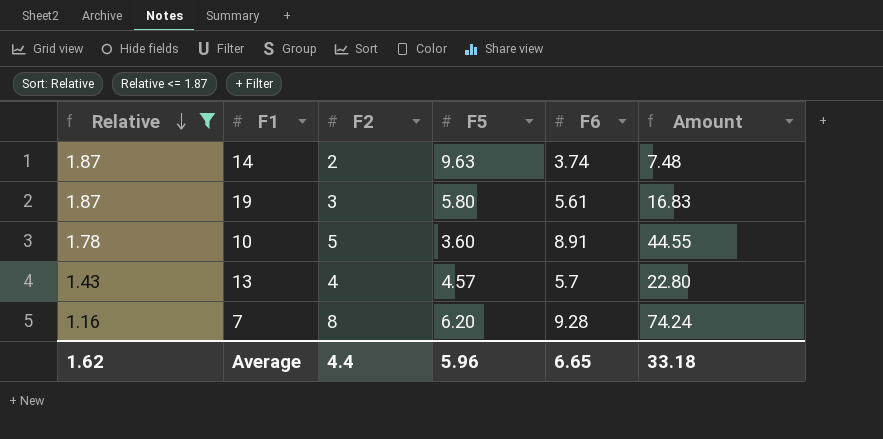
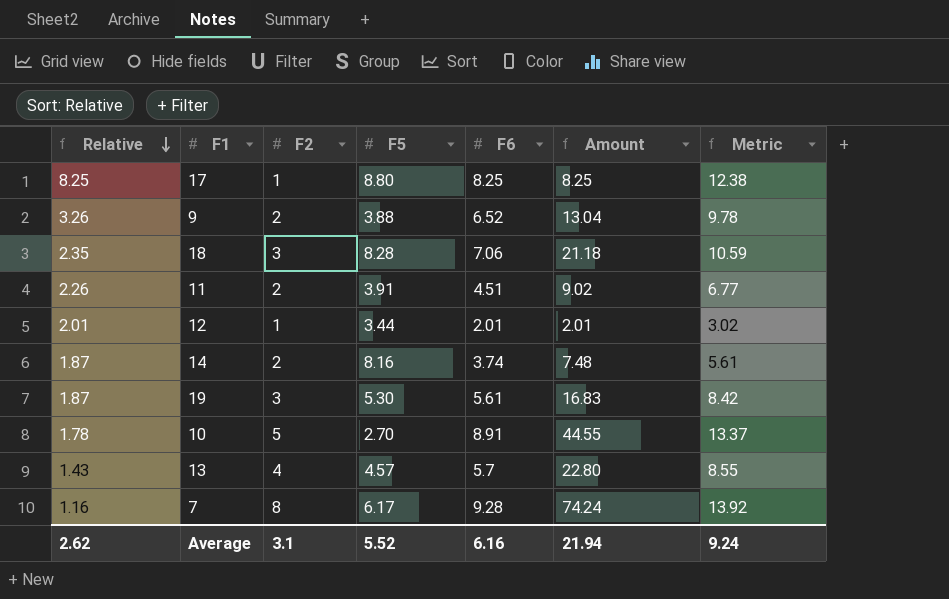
filter: Relative <= 1.87 -> none
column Metric | formula: none -> [F6] * 1.5
14 | F5: 9.63 -> 8.16
19 | F5: 5.80 -> 5.30
10 | F5: 3.60 -> 2.70
7 | F5: 6.20 -> 6.17
Average | Relative: 1.62 -> 2.62
Average | F2: 4.4 -> 3.1
Average | F5: 5.96 -> 5.52
Average | F6: 6.65 -> 6.16
Average | Amount: 33.18 -> 21.94

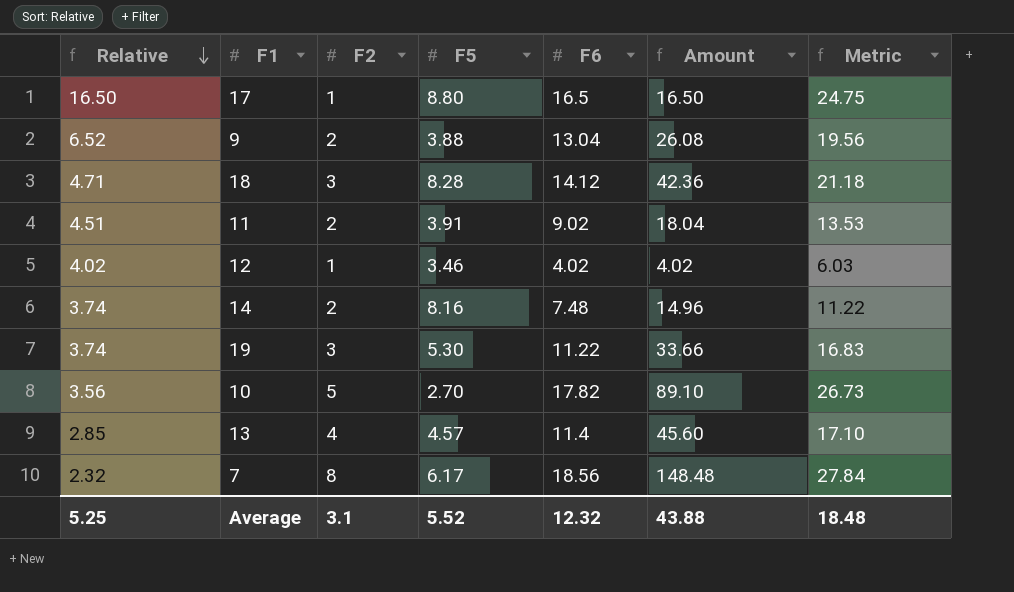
17 | Relative: 8.25 -> 16.50
17 | F6: 8.25 -> 16.5
17 | Amount: 8.25 -> 16.50
17 | Metric: 12.38 -> 24.75
9 | Relative: 3.26 -> 6.52
9 | F6: 6.52 -> 13.04
9 | Amount: 13.04 -> 26.08
9 | Metric: 9.78 -> 19.56
18 | Relative: 2.35 -> 4.71
18 | F6: 7.06 -> 14.12
18 | Amount: 21.18 -> 42.36
18 | Metric: 10.59 -> 21.18
11 | Relative: 2.26 -> 4.51
11 | F6: 4.51 -> 9.02
11 | Amount: 9.02 -> 18.04
11 | Metric: 6.77 -> 13.53
12 | Relative: 2.01 -> 4.02
12 | F5: 3.44 -> 3.46
12 | F6: 2.01 -> 4.02
12 | Amount: 2.01 -> 4.02
12 | Metric: 3.02 -> 6.03
14 | Relative: 1.87 -> 3.74
14 | F6: 3.74 -> 7.48
14 | Amount: 7.48 -> 14.96
14 | Metric: 5.61 -> 11.22
19 | Relative: 1.87 -> 3.74
19 | F6: 5.61 -> 11.22
19 | Amount: 16.83 -> 33.66
19 | Metric: 8.42 -> 16.83
10 | Relative: 1.78 -> 3.56
10 | F6: 8.91 -> 17.82
10 | Amount: 44.55 -> 89.10
10 | Metric: 13.37 -> 26.73
13 | Relative: 1.43 -> 2.85
13 | F6: 5.7 -> 11.4
13 | Amount: 22.80 -> 45.60
13 | Metric: 8.55 -> 17.10
7 | Relative: 1.16 -> 2.32
7 | F6: 9.28 -> 18.56
7 | Amount: 74.24 -> 148.48
7 | Metric: 13.92 -> 27.84
Average | Relative: 2.62 -> 5.25
Average | F6: 6.16 -> 12.32
Average | Amount: 21.94 -> 43.88
Average | Metric: 9.24 -> 18.48

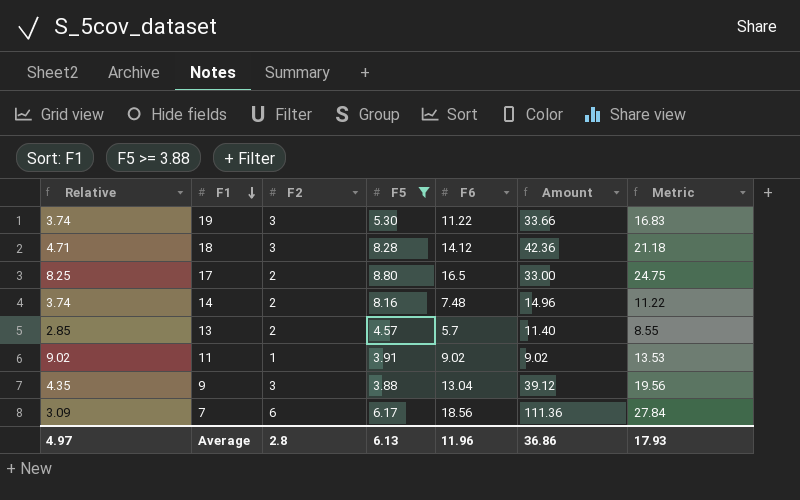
filter: none -> F5 >= 3.88
row order: Relative descending -> F1 descending
17 | Relative: 16.50 -> 8.25
17 | F2: 1 -> 2
17 | Amount: 16.50 -> 33.00
13 | F2: 4 -> 2
13 | F6: 11.4 -> 5.7
13 | Amount: 45.60 -> 11.40
13 | Metric: 17.10 -> 8.55
11 | Relative: 4.51 -> 9.02
11 | F2: 2 -> 1
11 | Amount: 18.04 -> 9.02
9 | Relative: 6.52 -> 4.35
9 | F2: 2 -> 3
9 | Amount: 26.08 -> 39.12
7 | Relative: 2.32 -> 3.09
7 | F2: 8 -> 6
7 | Amount: 148.48 -> 111.36
Average | Relative: 5.25 -> 4.97
Average | F2: 3.1 -> 2.8
Average | F5: 5.52 -> 6.13
Average | F6: 12.32 -> 11.96
Average | Amount: 43.88 -> 36.86
Average | Metric: 18.48 -> 17.93

